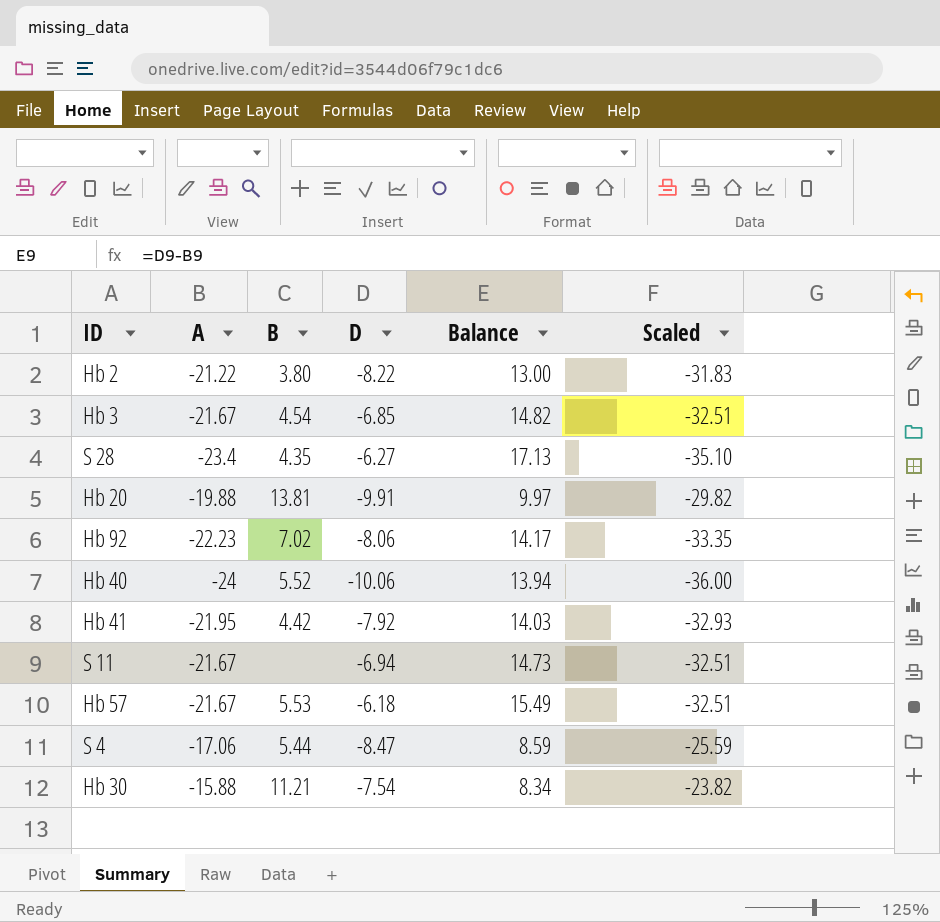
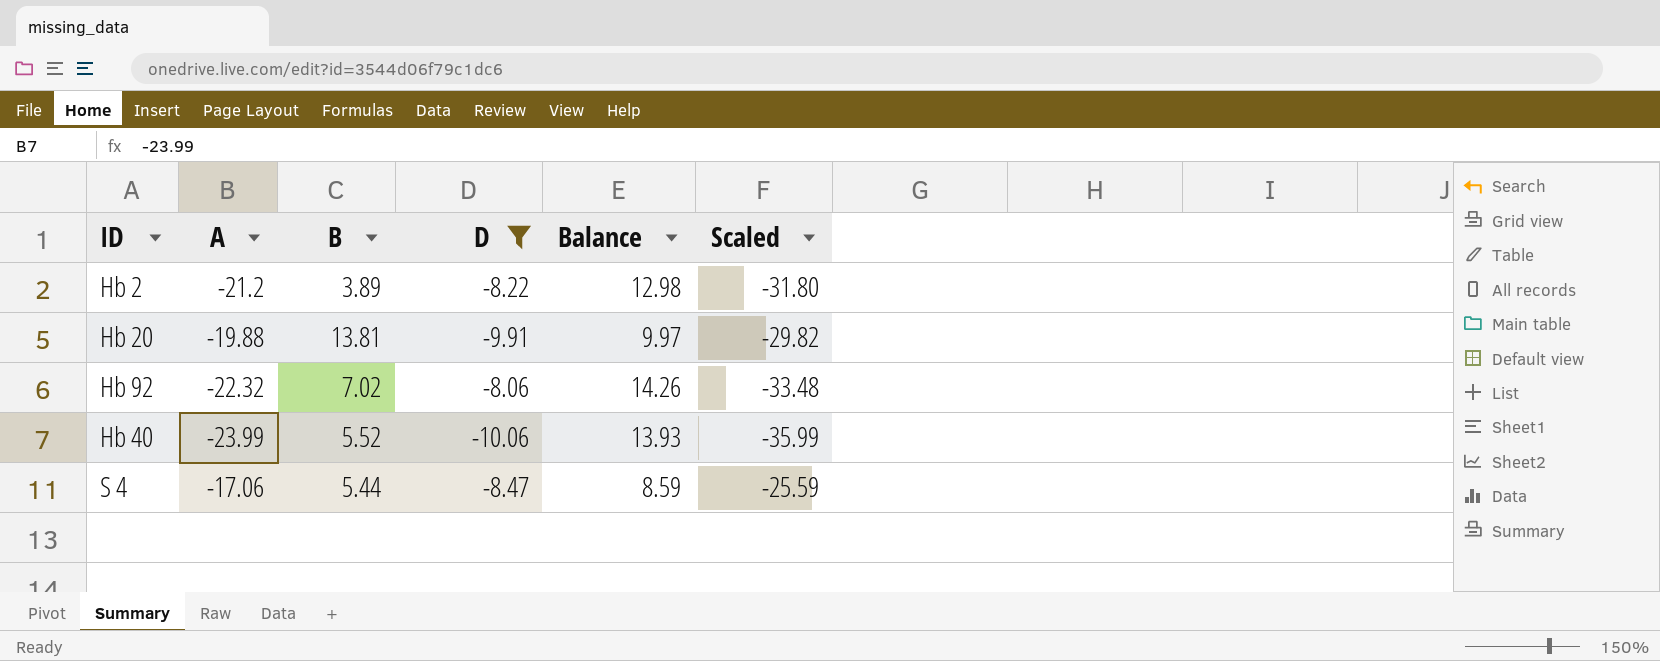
filter: none -> D <= -8.06
Hb 2 | A: -21.22 -> -21.2
Hb 2 | B: 3.80 -> 3.89
Hb 2 | Balance: 13.00 -> 12.98
Hb 2 | Scaled: -31.83 -> -31.80
Hb 92 | A: -22.23 -> -22.32
Hb 92 | Balance: 14.17 -> 14.26
Hb 92 | Scaled: -33.35 -> -33.48
Hb 40 | A: -24 -> -23.99
Hb 40 | Balance: 13.94 -> 13.93
Hb 40 | Scaled: -36.00 -> -35.99

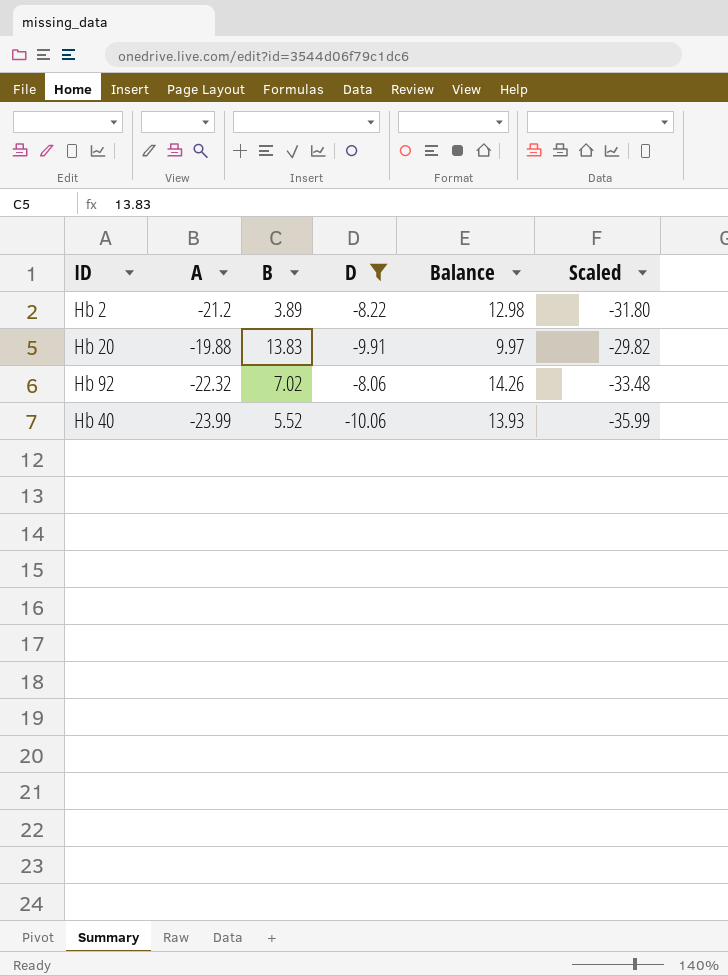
row S 4: -17.06 | 5.44 | -8.47 | 8.59 | -25.59 -> none
Hb 20 | B: 13.81 -> 13.83

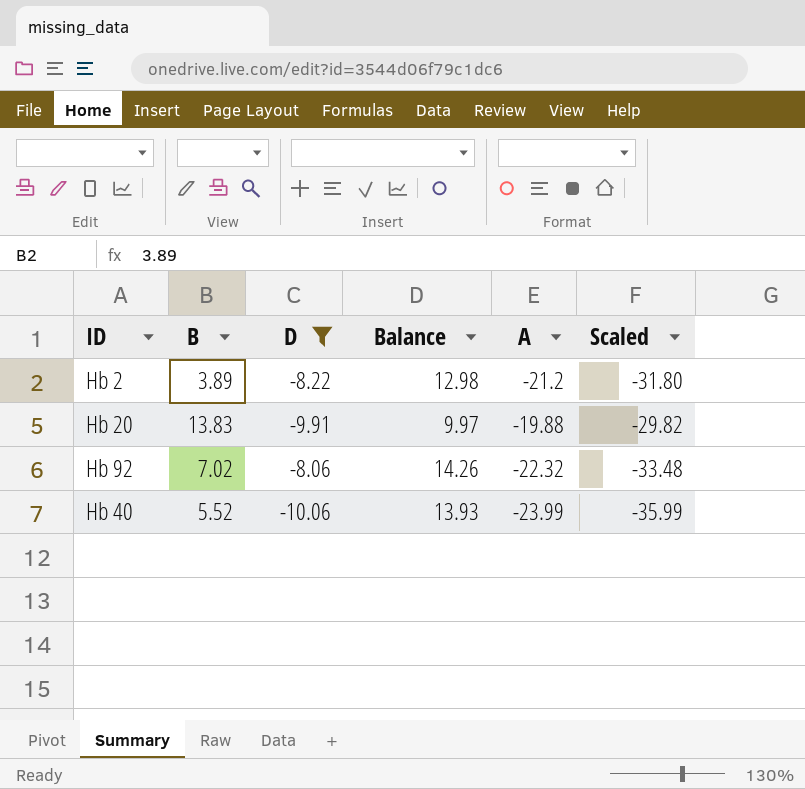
column A | position: 2 -> 5

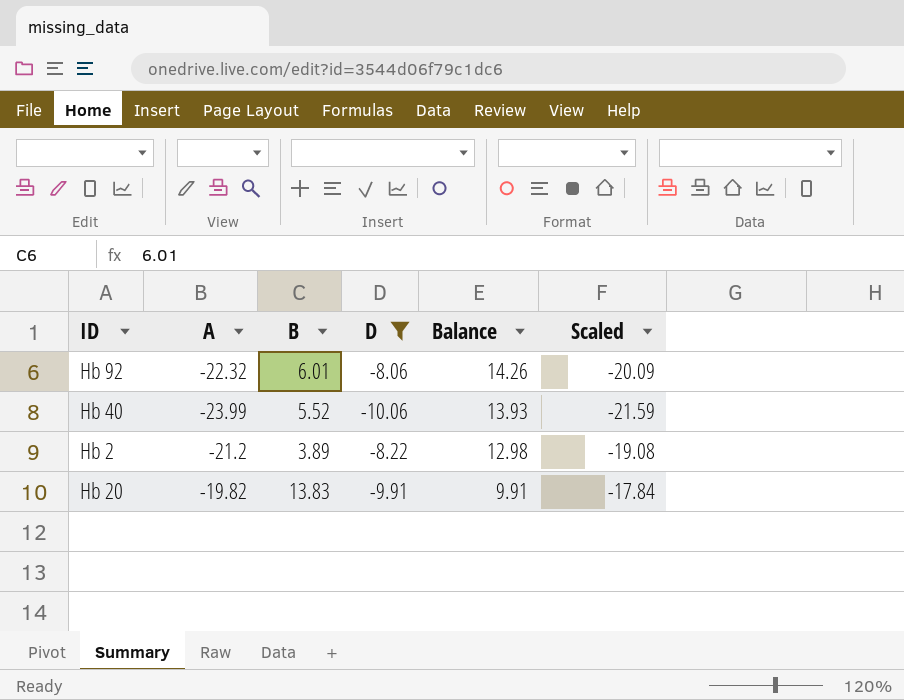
row order: none -> Balance descending
column A | position: 5 -> 2
column Scaled | formula: [A] * 1.5 -> [A] * 0.9
Hb 92 | B: 7.02 -> 6.01
Hb 20 | A: -19.88 -> -19.82
Hb 20 | Balance: 9.97 -> 9.91

